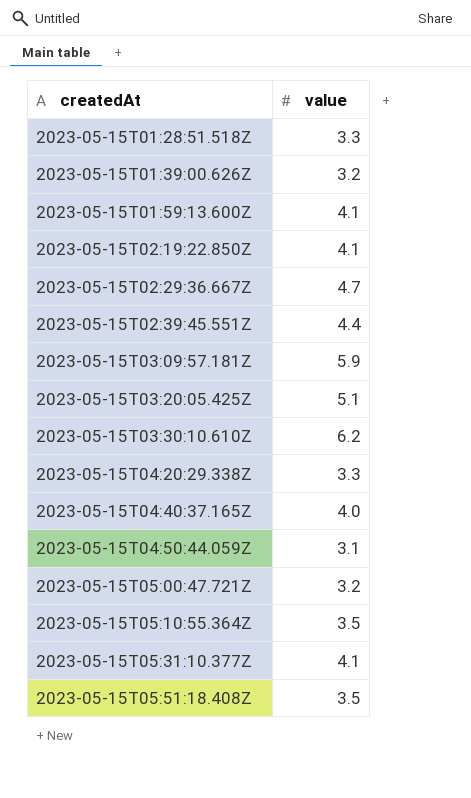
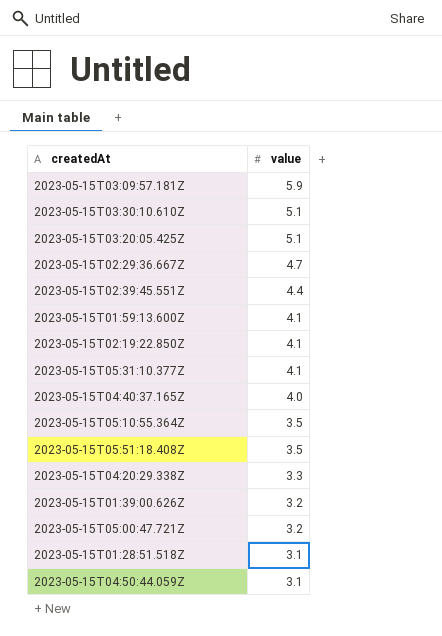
row order: createdAt ascending -> value descending
2023-05-15T03:30:10.610Z | value: 6.2 -> 5.1
2023-05-15T01:28:51.518Z | value: 3.3 -> 3.1

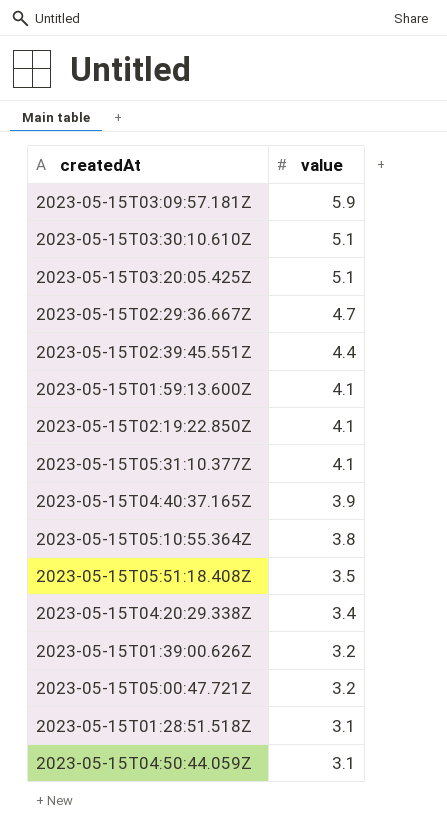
2023-05-15T04:40:37.165Z | value: 4.0 -> 3.9
2023-05-15T05:10:55.364Z | value: 3.5 -> 3.8
2023-05-15T04:20:29.338Z | value: 3.3 -> 3.4

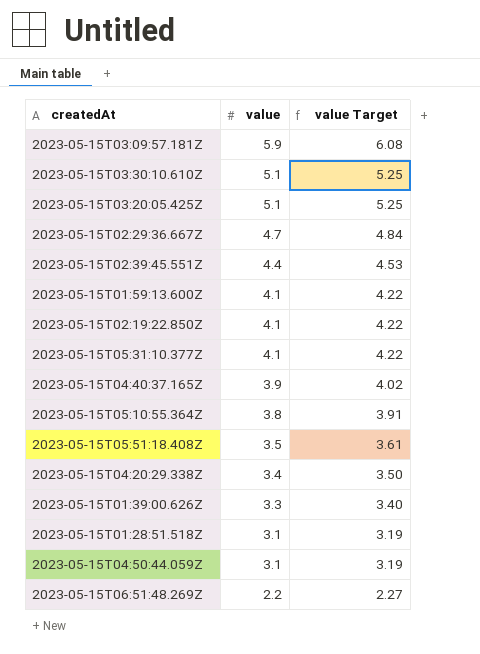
column value Target | formula: none -> [value] * 1.03
row 2023-05-15T05:00:47.721Z: 3.2 -> none
2023-05-15T01:39:00.626Z | value: 3.2 -> 3.3
row 2023-05-15T06:51:48.269Z: none -> 2.2 | 2.27

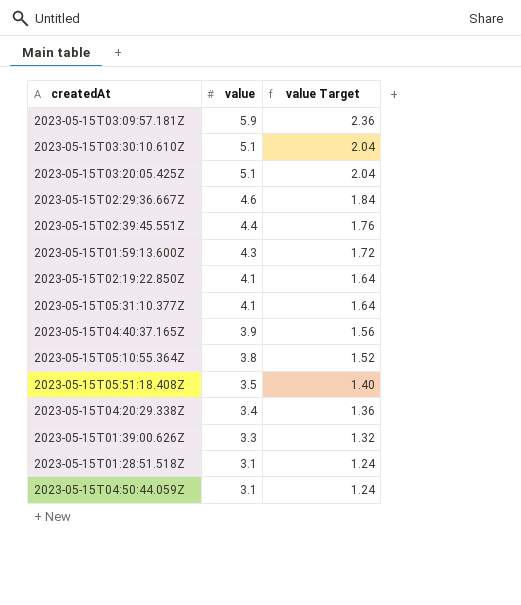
column value Target | formula: [value] * 1.03 -> [value] * 0.4
row 2023-05-15T06:51:48.269Z: 2.2 | 2.27 -> none
2023-05-15T02:29:36.667Z | value: 4.7 -> 4.6
2023-05-15T01:59:13.600Z | value: 4.1 -> 4.3

